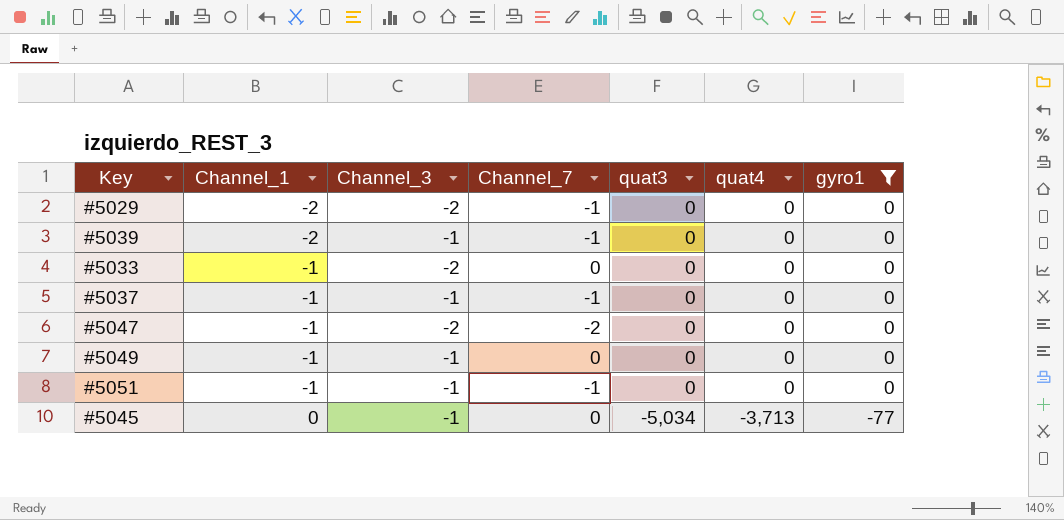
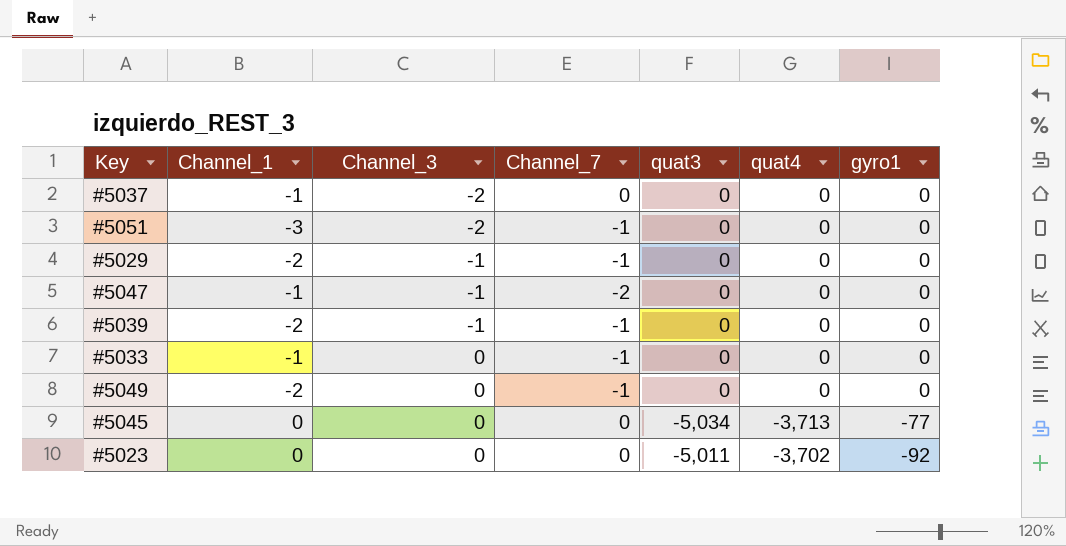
filter: gyro1 != -92 -> none
row order: Channel_1 ascending -> Channel_3 ascending
#5037 | Channel_3: -1 -> -2
#5037 | Channel_7: -1 -> 0
#5051 | Channel_1: -1 -> -3
#5051 | Channel_3: -1 -> -2
#5029 | Channel_3: -2 -> -1
#5047 | Channel_3: -2 -> -1
#5033 | Channel_3: -2 -> 0
#5033 | Channel_7: 0 -> -1
#5049 | Channel_1: -1 -> -2
#5049 | Channel_3: -1 -> 0
#5049 | Channel_7: 0 -> -1
#5045 | Channel_3: -1 -> 0

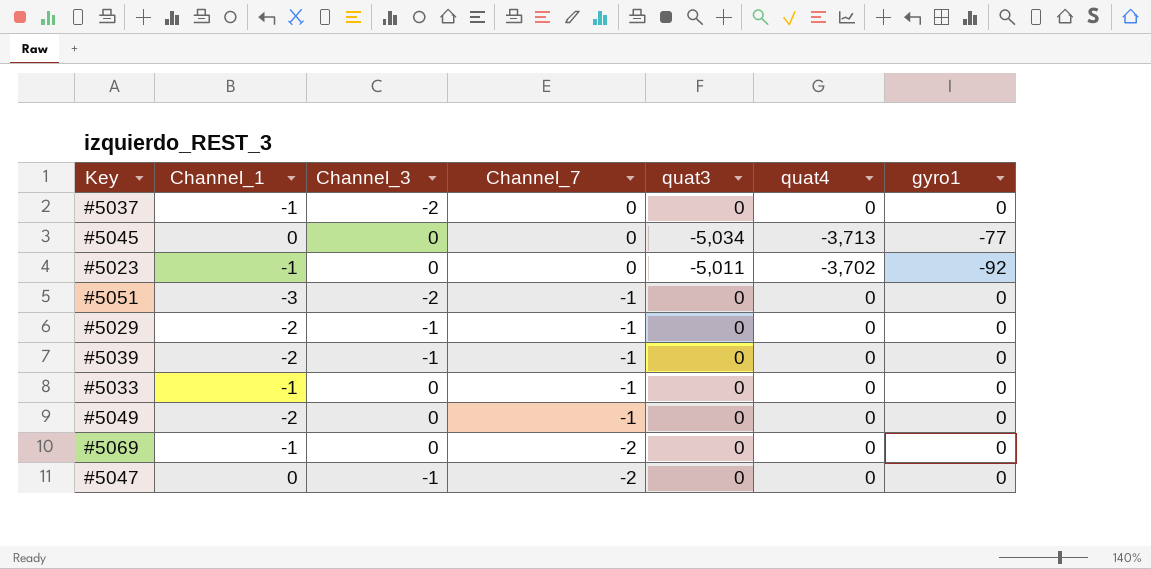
row order: Channel_3 ascending -> Channel_7 descending
#5023 | Channel_1: 0 -> -1
row #5069: none -> -1 | 0 | -2 | 0 | 0 | 0
#5047 | Channel_1: -1 -> 0

